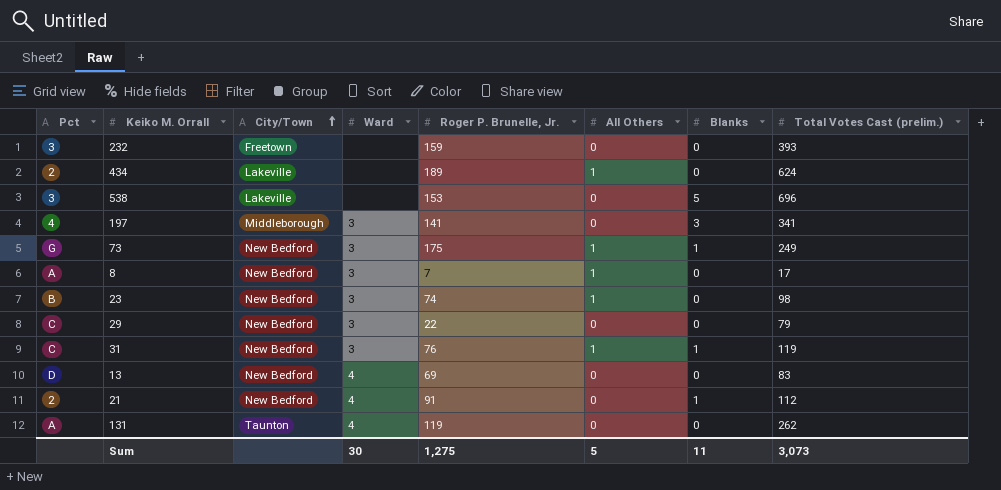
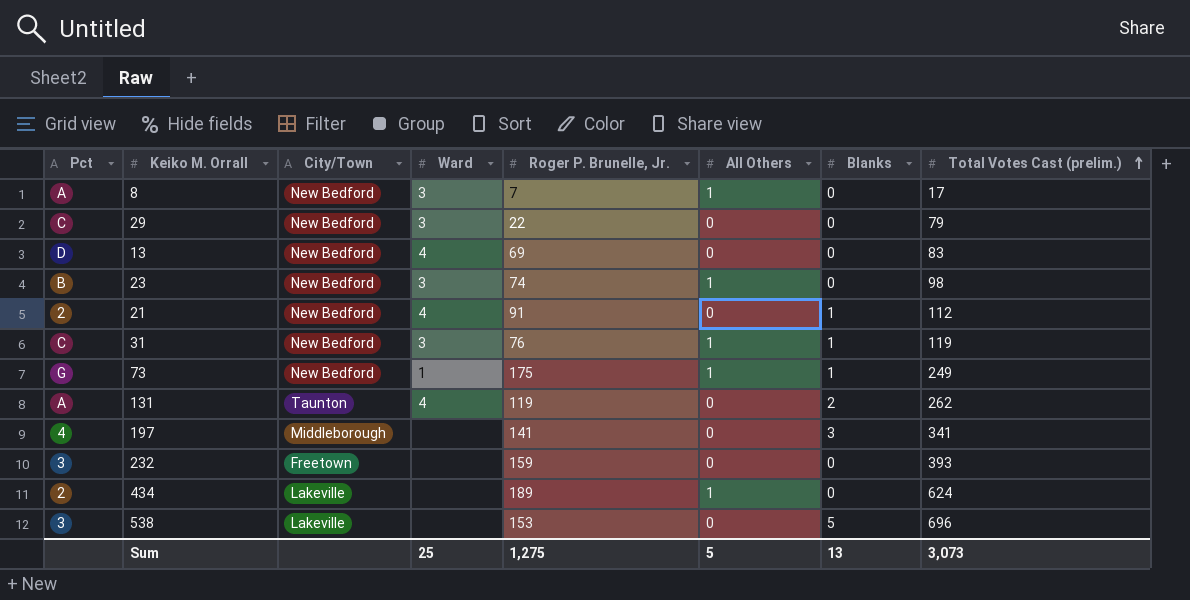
row order: City/Town ascending -> Total Votes Cast (prelim.) ascending
73 | Ward: 3 -> 1
131 | Blanks: 0 -> 2
197 | Ward: 3 -> none
Sum | Ward: 30 -> 25
Sum | Blanks: 11 -> 13

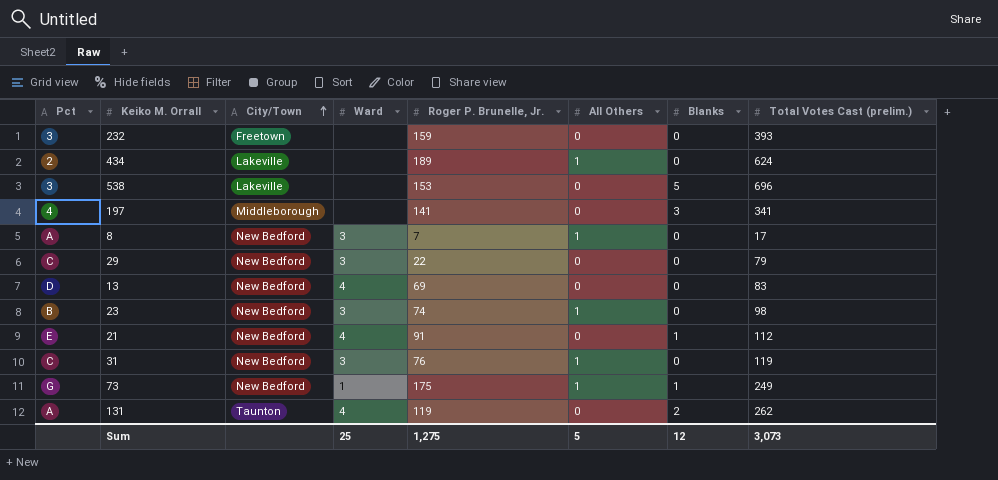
row order: Total Votes Cast (prelim.) ascending -> City/Town ascending
21 | Pct: 2 -> E
31 | Blanks: 1 -> 0
Sum | Blanks: 13 -> 12

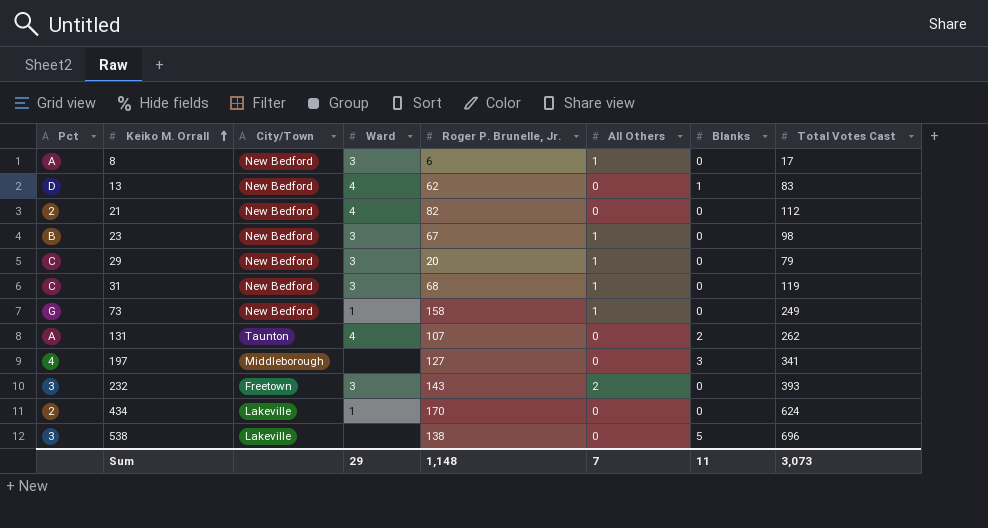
row order: City/Town ascending -> Keiko M. Orrall ascending
column name: Total Votes Cast (prelim.) -> Total Votes Cast
8 | Roger P. Brunelle, Jr.: 7 -> 6
13 | Roger P. Brunelle, Jr.: 69 -> 62
13 | Blanks: 0 -> 1
21 | Pct: E -> 2
21 | Roger P. Brunelle, Jr.: 91 -> 82
21 | Blanks: 1 -> 0
23 | Roger P. Brunelle, Jr.: 74 -> 67
29 | Roger P. Brunelle, Jr.: 22 -> 20
29 | All Others: 0 -> 1
31 | Roger P. Brunelle, Jr.: 76 -> 68
73 | Roger P. Brunelle, Jr.: 175 -> 158
73 | Blanks: 1 -> 0
131 | Roger P. Brunelle, Jr.: 119 -> 107
197 | Roger P. Brunelle, Jr.: 141 -> 127
232 | Ward: none -> 3
232 | Roger P. Brunelle, Jr.: 159 -> 143
232 | All Others: 0 -> 2
434 | Ward: none -> 1
434 | Roger P. Brunelle, Jr.: 189 -> 170
434 | All Others: 1 -> 0
538 | Roger P. Brunelle, Jr.: 153 -> 138
Sum | Ward: 25 -> 29
Sum | Roger P. Brunelle, Jr.: 1,275 -> 1,148
Sum | All Others: 5 -> 7
Sum | Blanks: 12 -> 11

